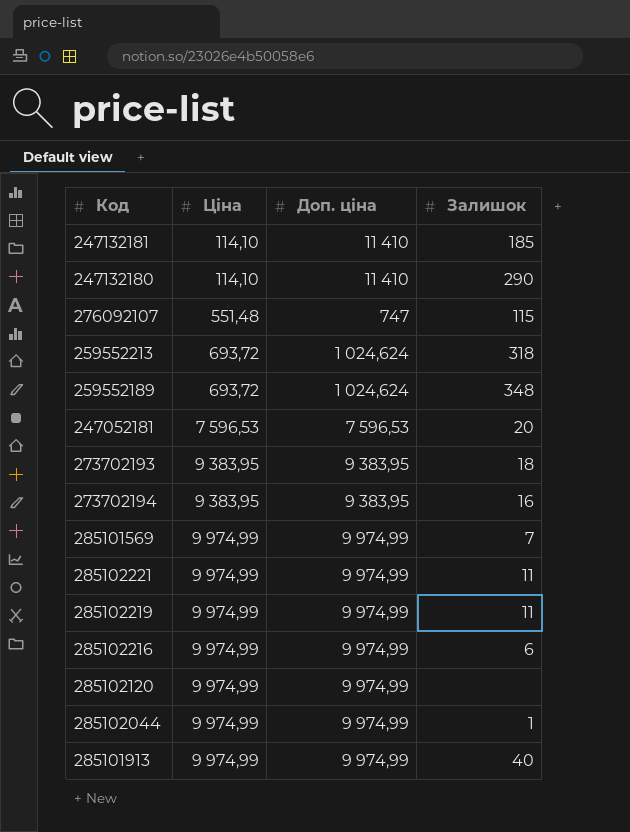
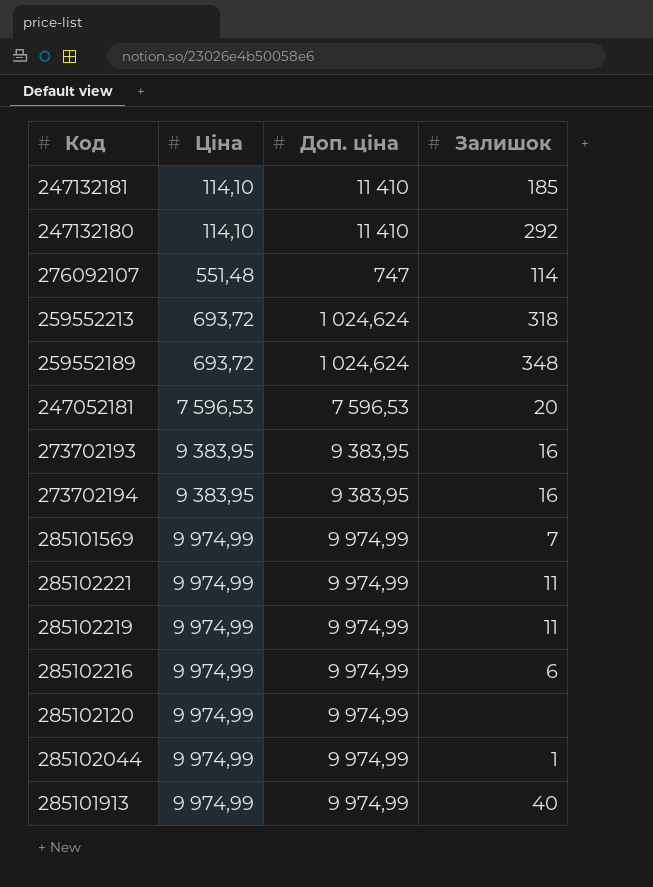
247132180 | Залишок: 290 -> 292
276092107 | Залишок: 115 -> 114
273702193 | Залишок: 18 -> 16

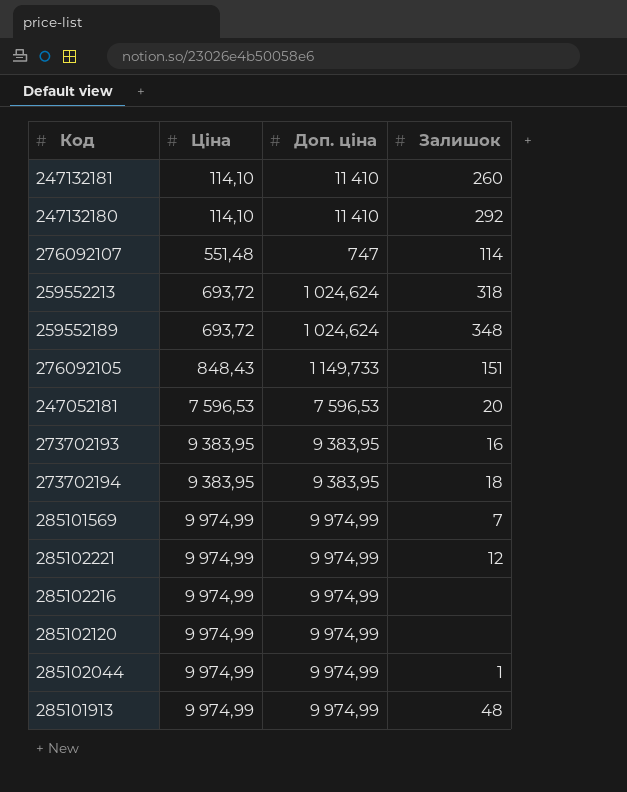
row 285102219: 9 974,99 | 9 974,99 | 11 -> none
247132181 | Залишок: 185 -> 260
row 276092105: none -> 848,43 | 1 149,733 | 151
273702194 | Залишок: 16 -> 18
285102221 | Залишок: 11 -> 12
285102216 | Залишок: 6 -> none
285101913 | Залишок: 40 -> 48

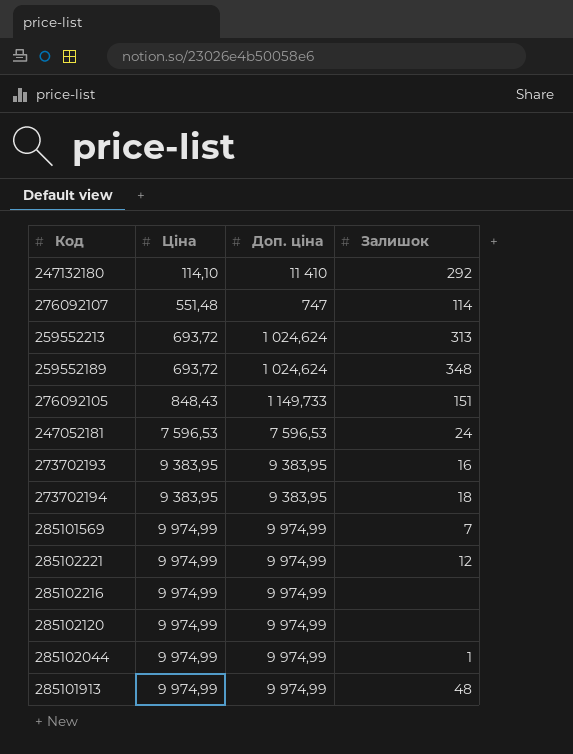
row 247132181: 114,10 | 11 410 | 260 -> none
259552213 | Залишок: 318 -> 313
247052181 | Залишок: 20 -> 24

